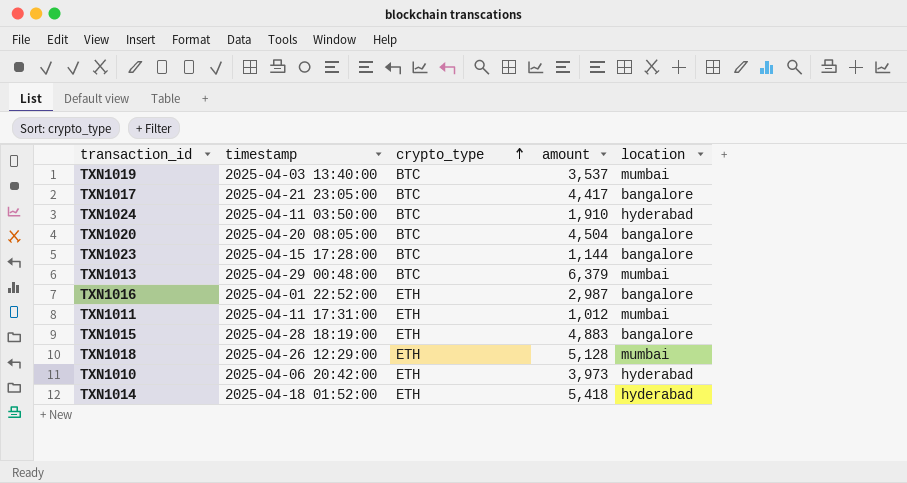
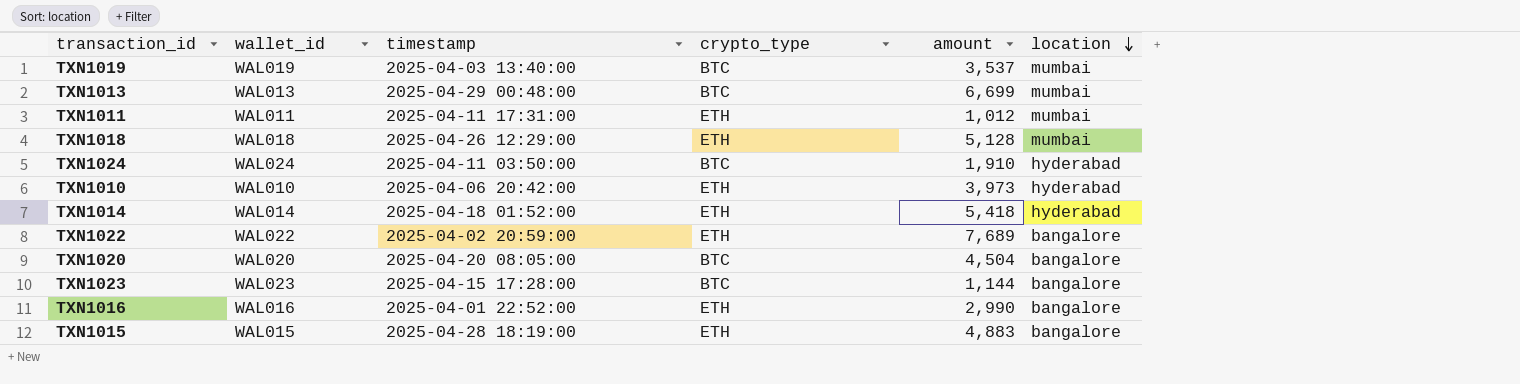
row order: crypto_type ascending -> location descending
column wallet_id | position: none -> 2
row TXN1017: 2025-04-21 23:05:00 | BTC | 4,417 | bangalore -> none
TXN1013 | amount: 6,379 -> 6,699
row TXN1022: none -> WAL022 | 2025-04-02 20:59:00 | ETH | 7,689 | bangalore
TXN1016 | amount: 2,987 -> 2,990

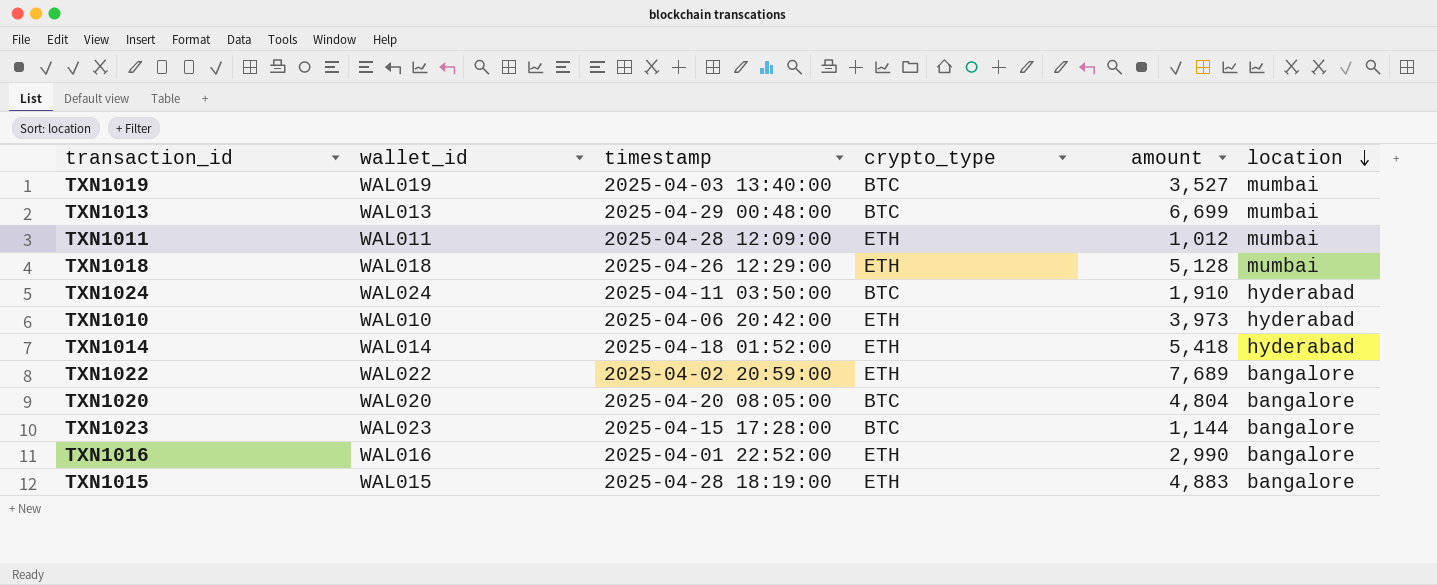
TXN1019 | amount: 3,537 -> 3,527
TXN1011 | timestamp: 2025-04-11 17:31:00 -> 2025-04-28 12:09:00
TXN1020 | amount: 4,504 -> 4,804

